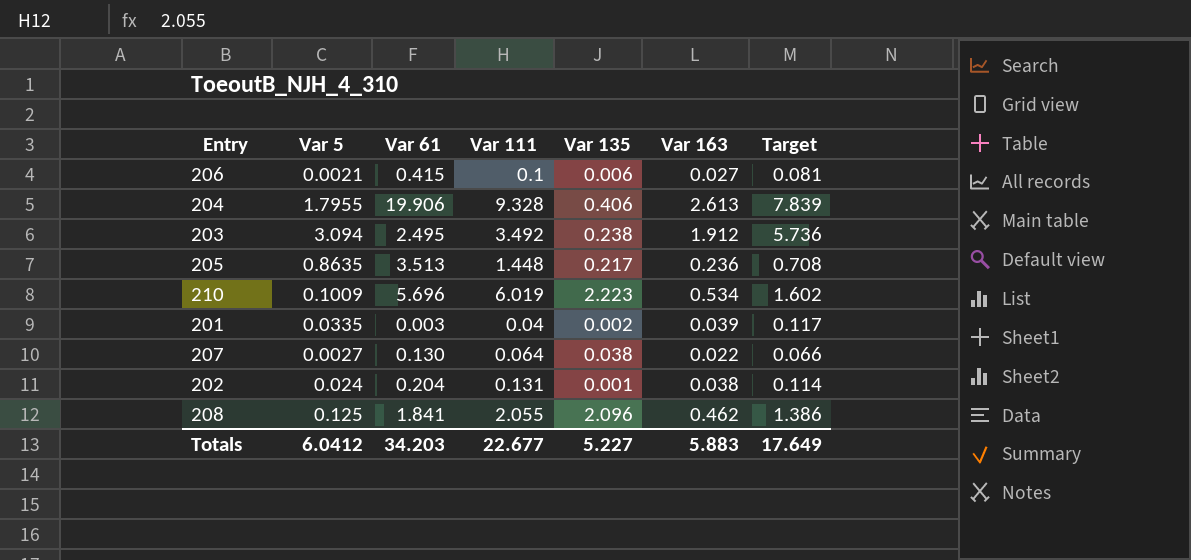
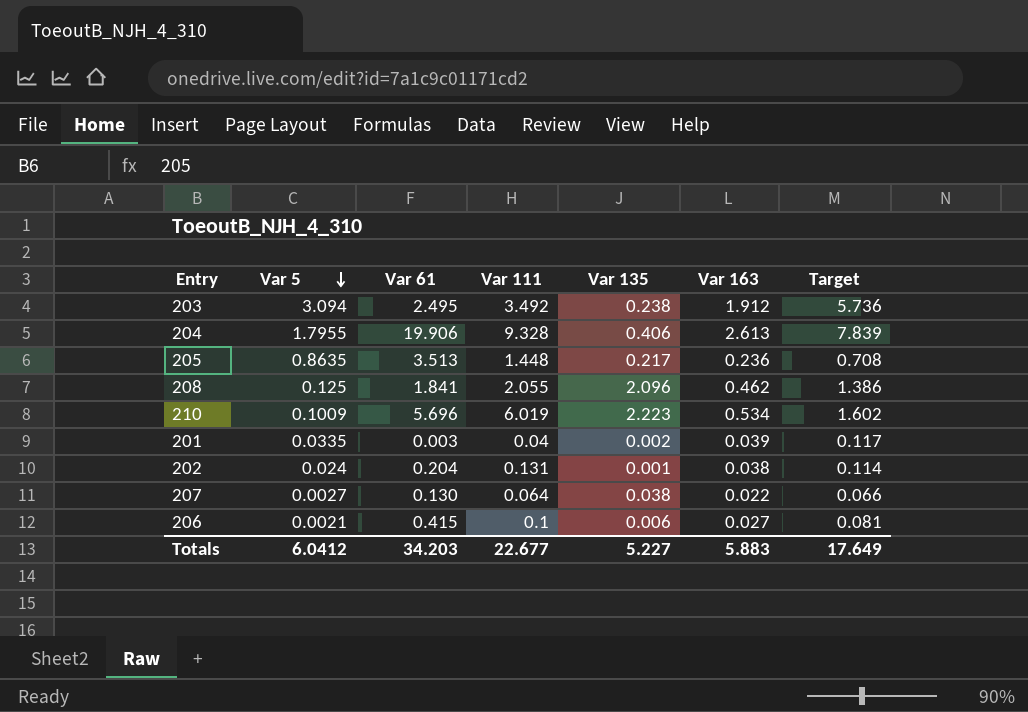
row order: none -> Var 5 descending

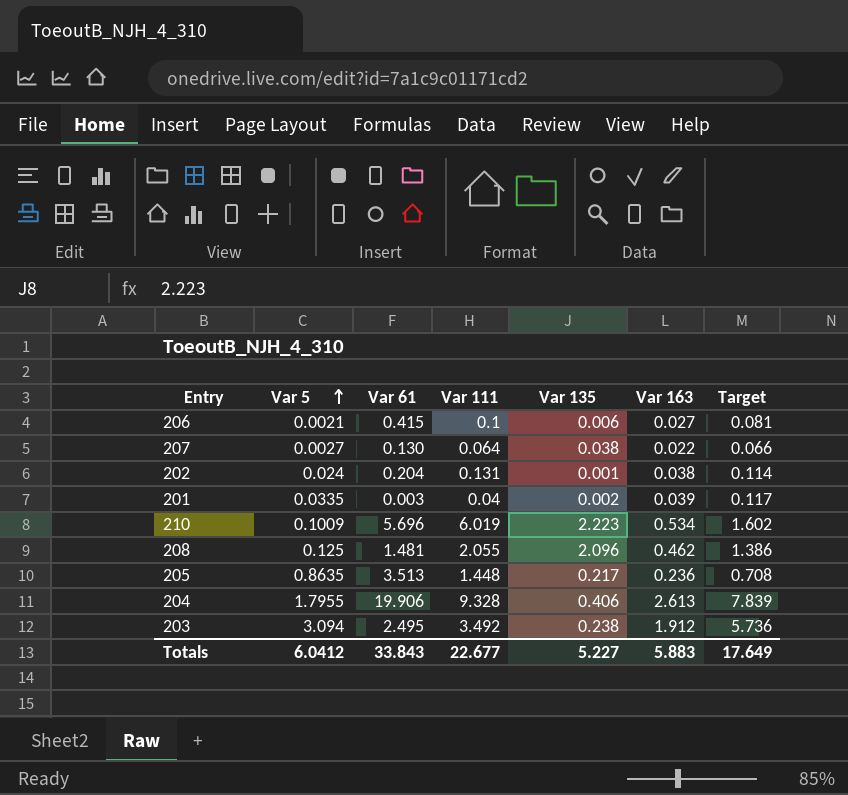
row order: Var 5 descending -> Var 5 ascending
208 | Var 61: 1.841 -> 1.481
Totals | Var 61: 34.203 -> 33.843

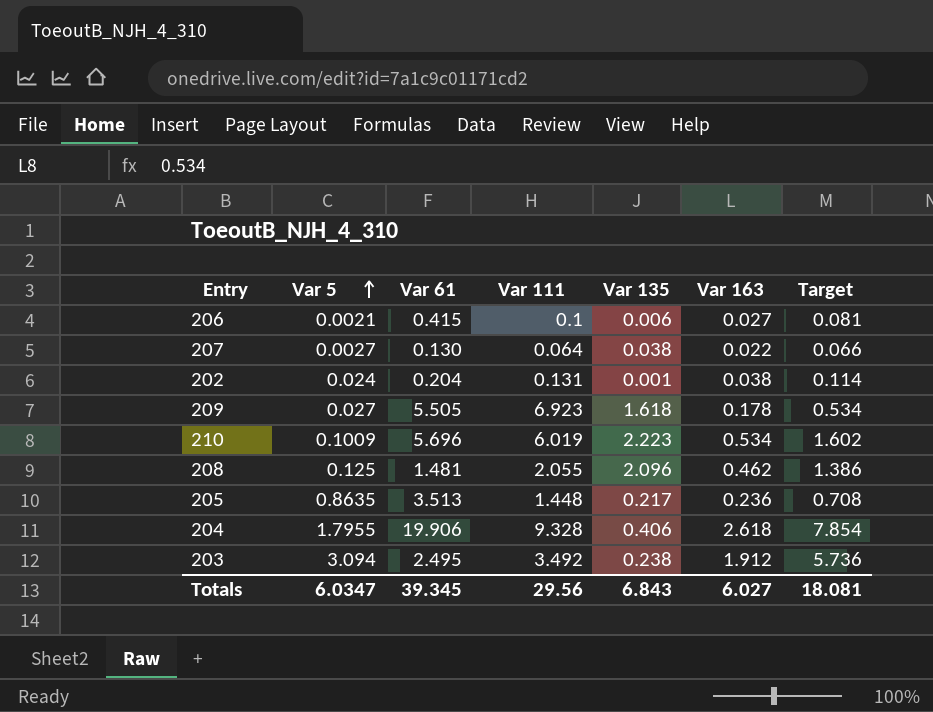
row 201: 0.0335 | 0.003 | 0.04 | 0.002 | 0.039 | 0.117 -> none
row 209: none -> 0.027 | 5.505 | 6.923 | 1.618 | 0.178 | 0.534
204 | Var 163: 2.613 -> 2.618
204 | Target: 7.839 -> 7.854
Totals | Var 5: 6.0412 -> 6.0347
Totals | Var 61: 33.843 -> 39.345
Totals | Var 111: 22.677 -> 29.56
Totals | Var 135: 5.227 -> 6.843
Totals | Var 163: 5.883 -> 6.027
Totals | Target: 17.649 -> 18.081

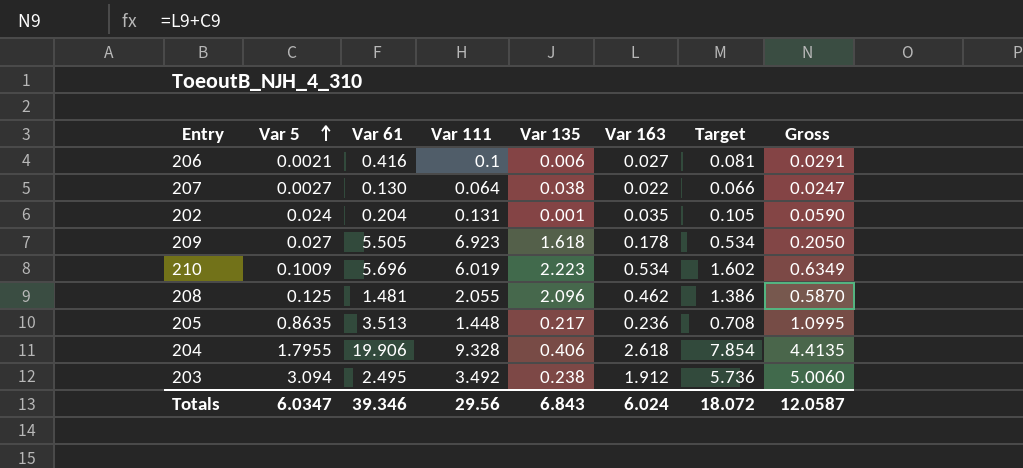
column Gross | formula: none -> [Var 5] + [Var 163]
206 | Var 61: 0.415 -> 0.416
202 | Var 163: 0.038 -> 0.035
202 | Target: 0.114 -> 0.105
Totals | Var 61: 39.345 -> 39.346
Totals | Var 163: 6.027 -> 6.024
Totals | Target: 18.081 -> 18.072

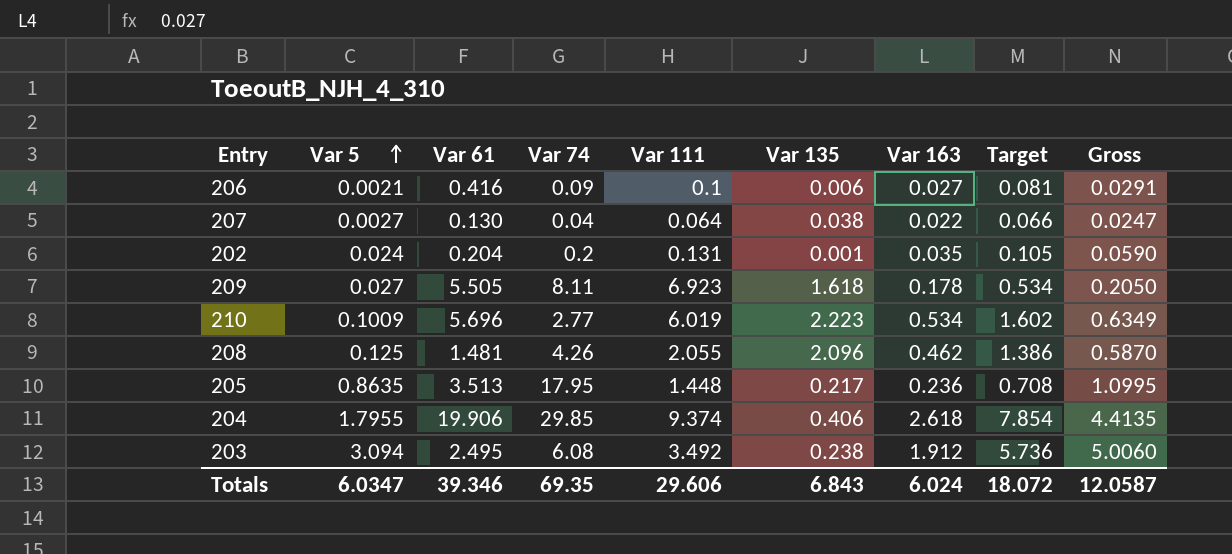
column Var 74 | position: none -> 4
204 | Var 111: 9.328 -> 9.374
Totals | Var 111: 29.56 -> 29.606

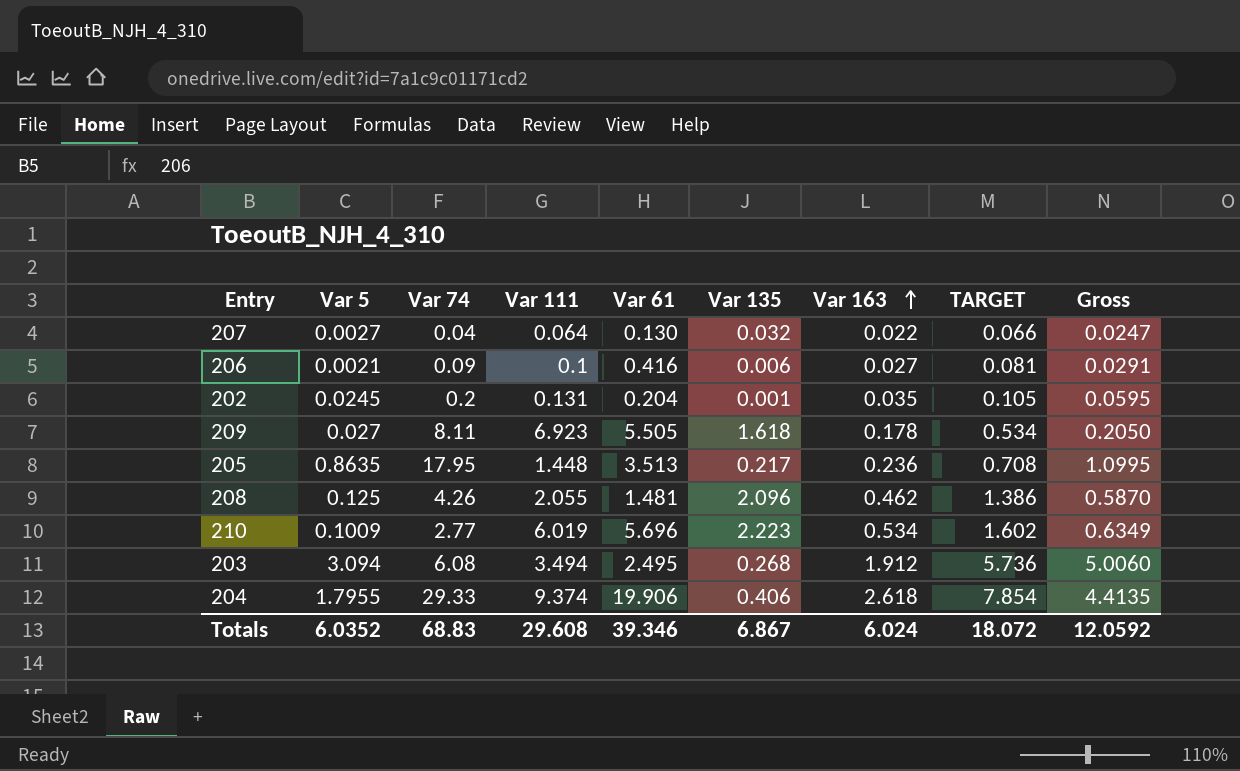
row order: Var 5 ascending -> Var 163 ascending
column Var 61 | position: 3 -> 5
column name: Target -> TARGET
207 | Var 135: 0.038 -> 0.032
202 | Var 5: 0.024 -> 0.0245
202 | Gross: 0.0590 -> 0.0595
203 | Var 111: 3.492 -> 3.494
203 | Var 135: 0.238 -> 0.268
204 | Var 74: 29.85 -> 29.33
Totals | Var 5: 6.0347 -> 6.0352
Totals | Var 74: 69.35 -> 68.83
Totals | Var 111: 29.606 -> 29.608
Totals | Var 135: 6.843 -> 6.867
Totals | Gross: 12.0587 -> 12.0592

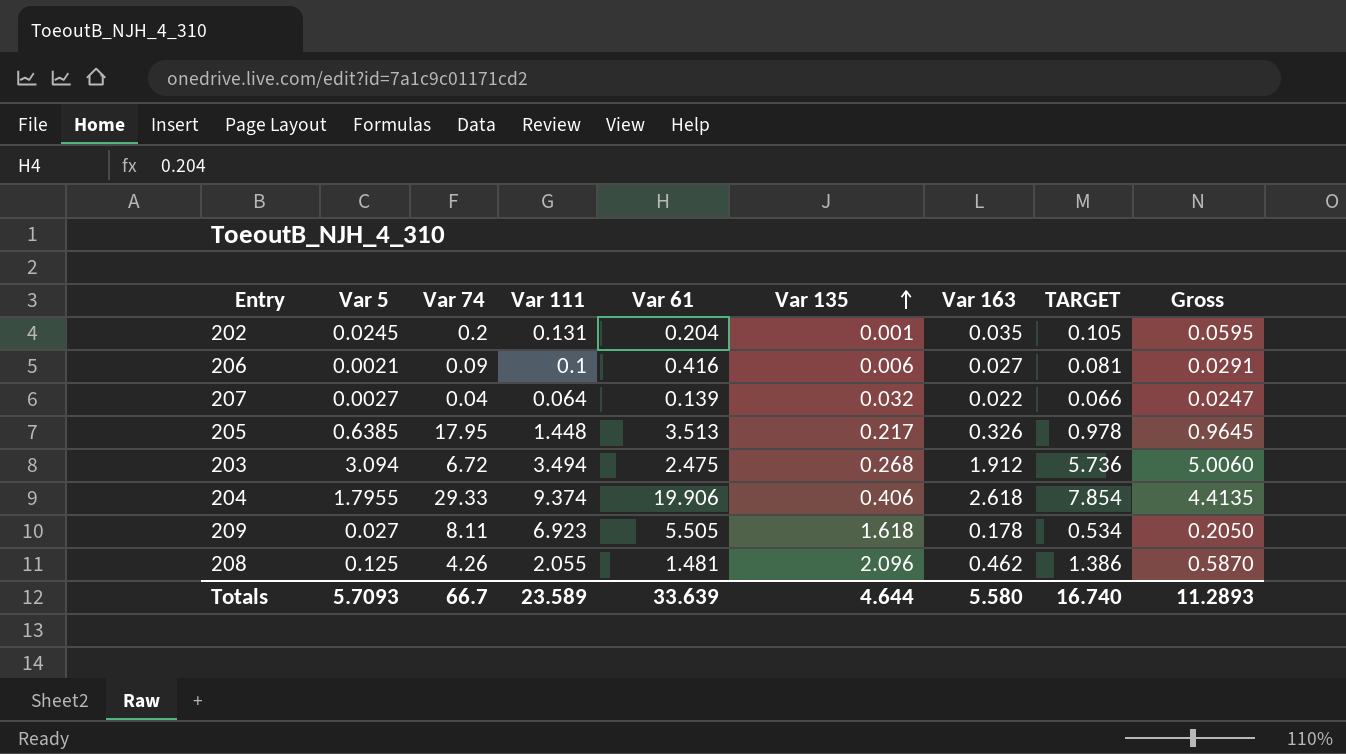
row order: Var 163 ascending -> Var 135 ascending
row 210: 0.1009 | 2.77 | 6.019 | 5.696 | 2.223 | 0.534 | 1.602 | 0.6349 -> none
207 | Var 61: 0.130 -> 0.139
205 | Var 5: 0.8635 -> 0.6385
205 | Var 163: 0.236 -> 0.326
205 | TARGET: 0.708 -> 0.978
205 | Gross: 1.0995 -> 0.9645
203 | Var 74: 6.08 -> 6.72
203 | Var 61: 2.495 -> 2.475
Totals | Var 5: 6.0352 -> 5.7093
Totals | Var 74: 68.83 -> 66.7
Totals | Var 111: 29.608 -> 23.589
Totals | Var 61: 39.346 -> 33.639
Totals | Var 135: 6.867 -> 4.644
Totals | Var 163: 6.024 -> 5.580
Totals | TARGET: 18.072 -> 16.740
Totals | Gross: 12.0592 -> 11.2893

